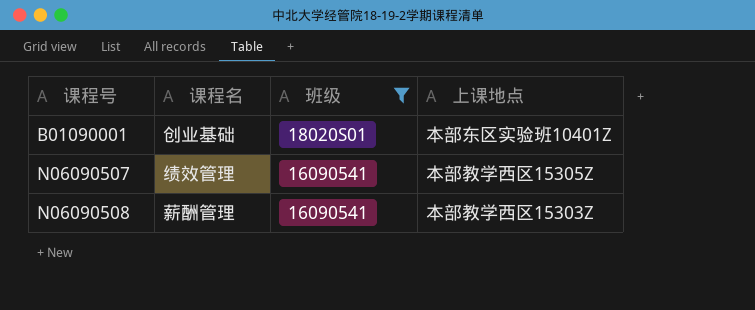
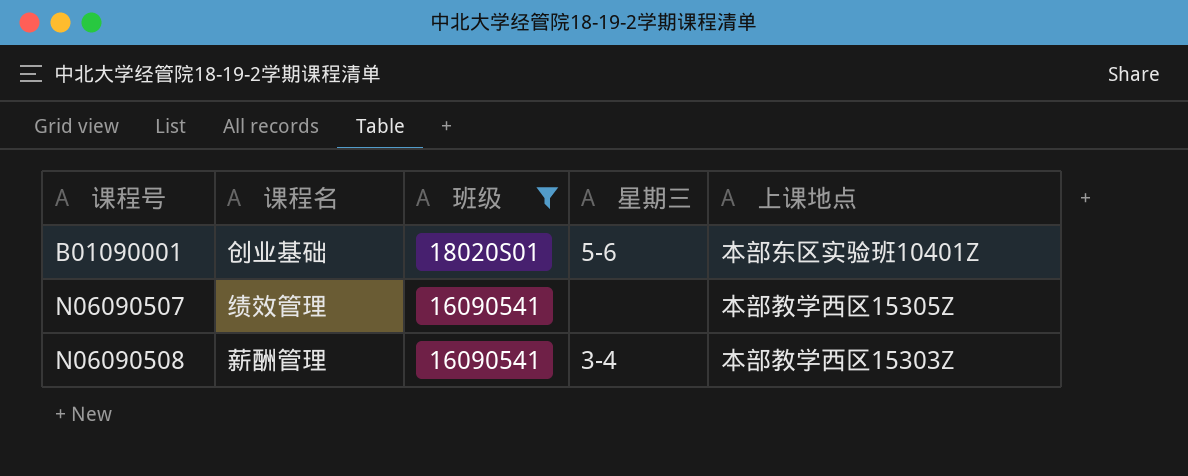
column 星期三 | position: none -> 4

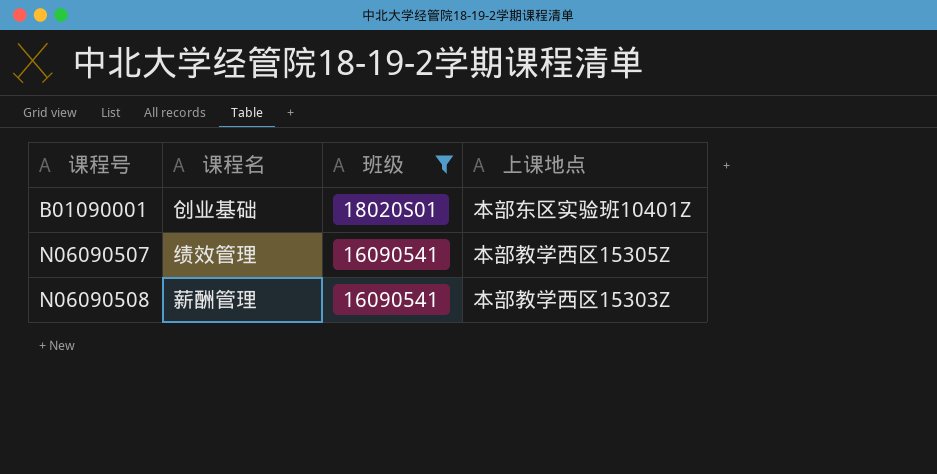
column 星期三 | position: 4 -> none

